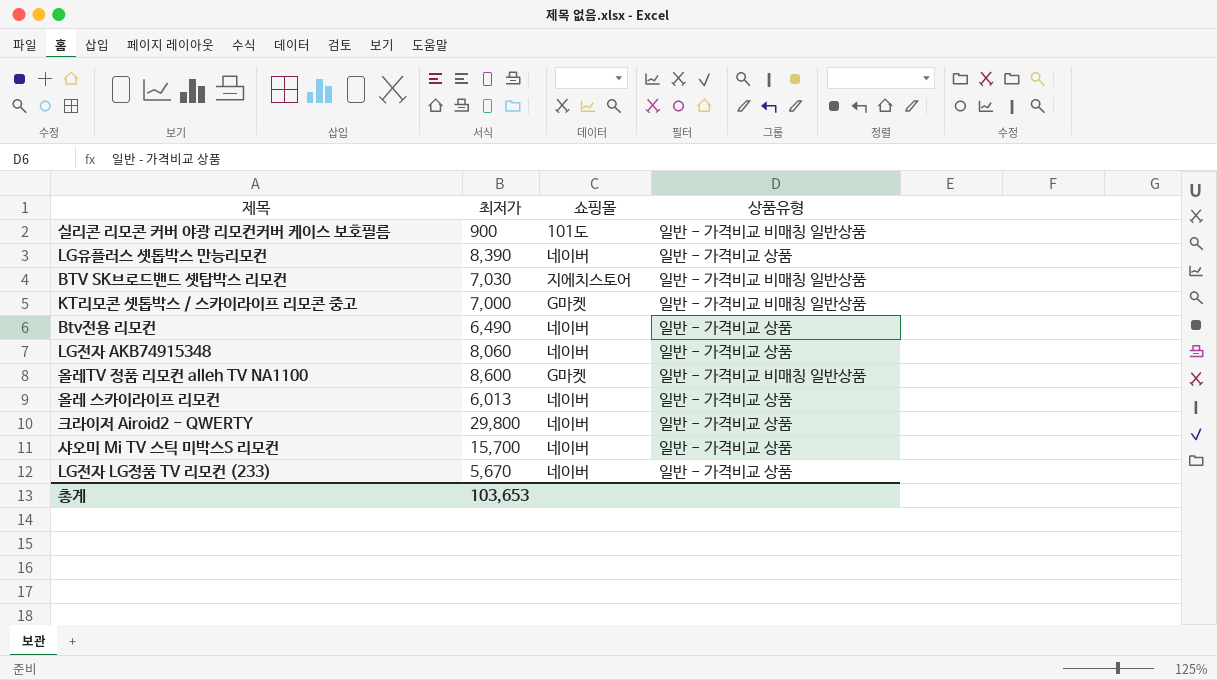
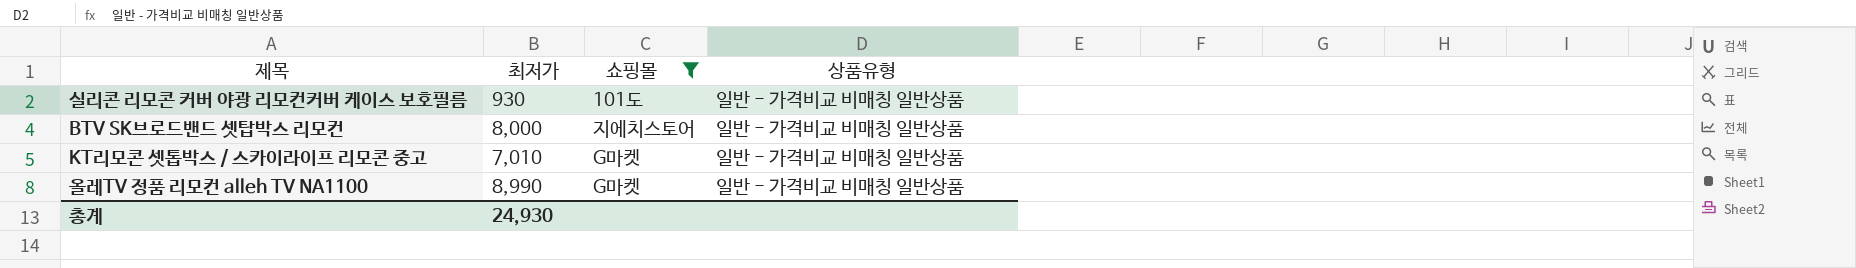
filter: none -> 쇼핑몰 != 네이버
실리콘 리모콘 커버 야광 리모컨커버 케이스 보호필름 | 최저가: 900 -> 930
BTV SK브로드밴드 셋탑박스 리모컨 | 최저가: 7,030 -> 8,000
KT리모콘 셋톱박스 / 스카이라이프 리모콘 중고 | 최저가: 7,000 -> 7,010
올레TV 정품 리모컨 alleh TV NA1100 | 최저가: 8,600 -> 8,990
총계 | 최저가: 103,653 -> 24,930

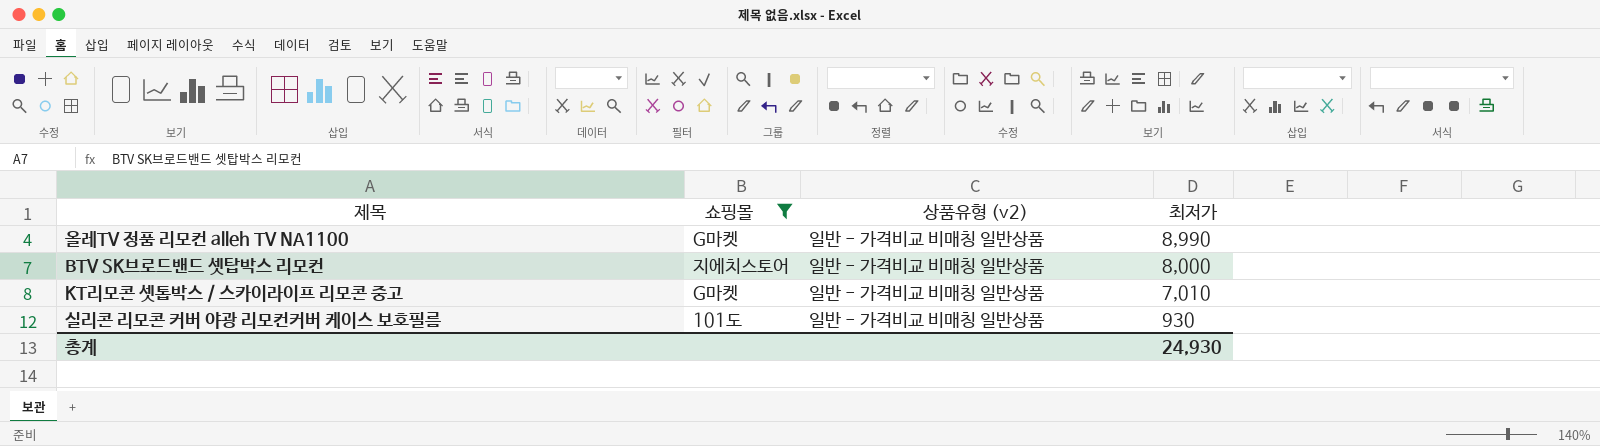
row order: none -> 최저가 descending
column name: 상품유형 -> 상품유형 (v2)
column 최저가 | position: 2 -> 4

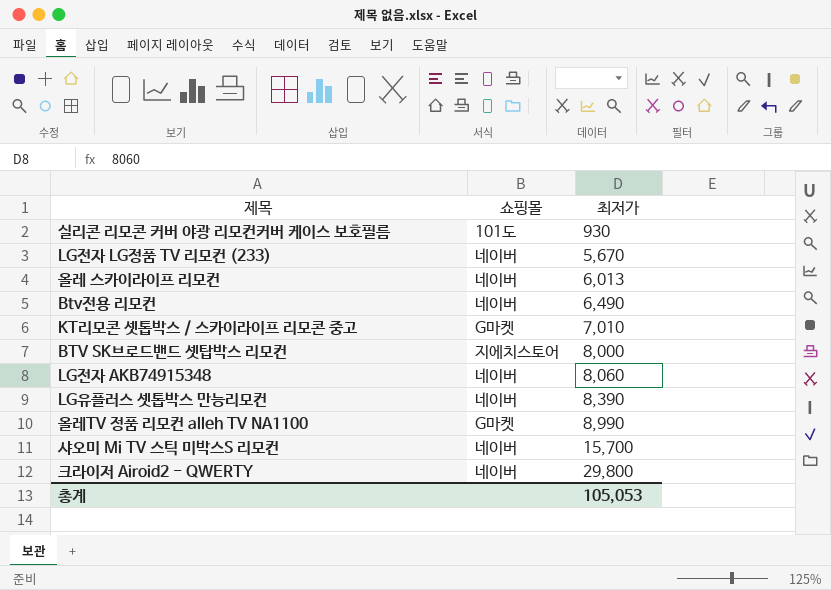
filter: 쇼핑몰 != 네이버 -> none
row order: 최저가 descending -> 최저가 ascending
column 상품유형 (v2) | position: 3 -> none
총계 | 최저가: 24,930 -> 105,053

